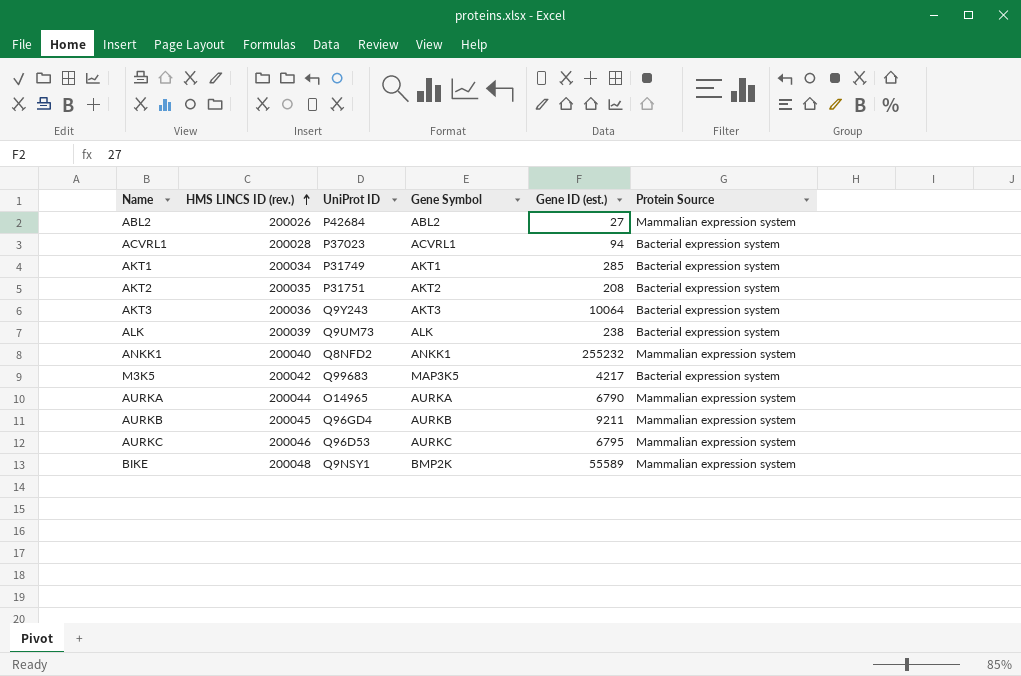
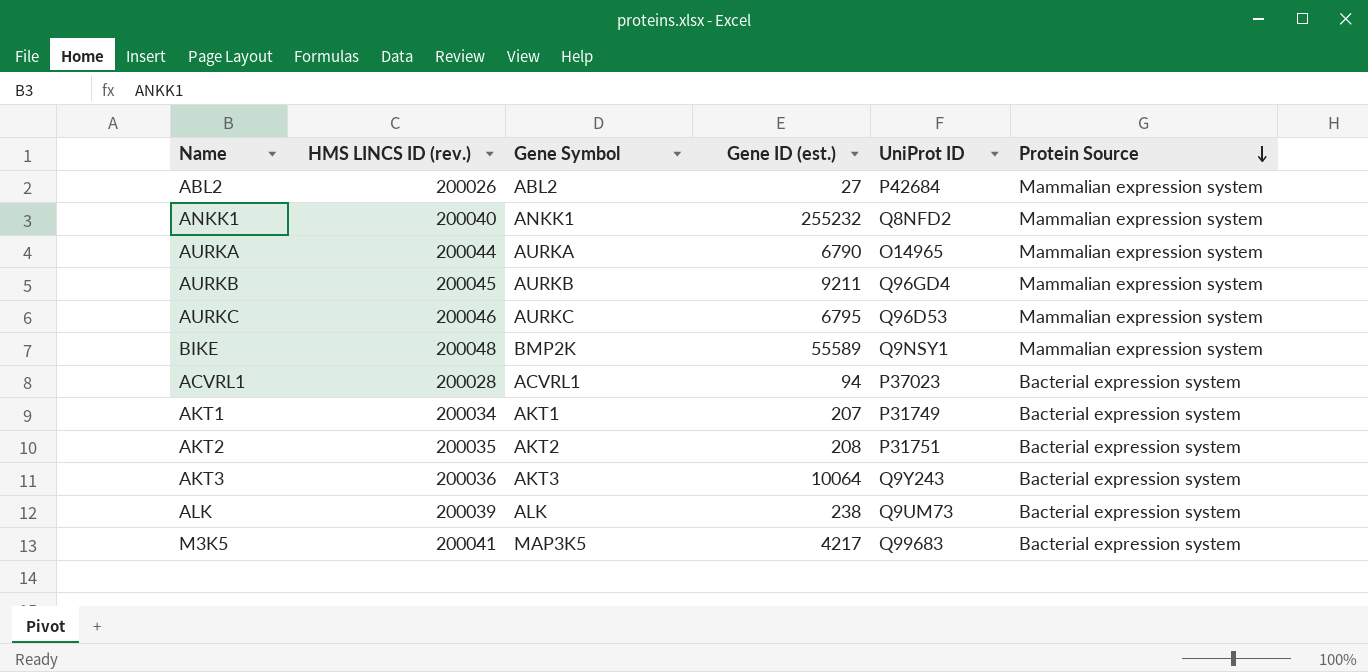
row order: HMS LINCS ID (rev.) ascending -> Protein Source descending
column UniProt ID | position: 3 -> 5
AKT1 | Gene ID (est.): 285 -> 207
M3K5 | HMS LINCS ID (rev.): 200042 -> 200041

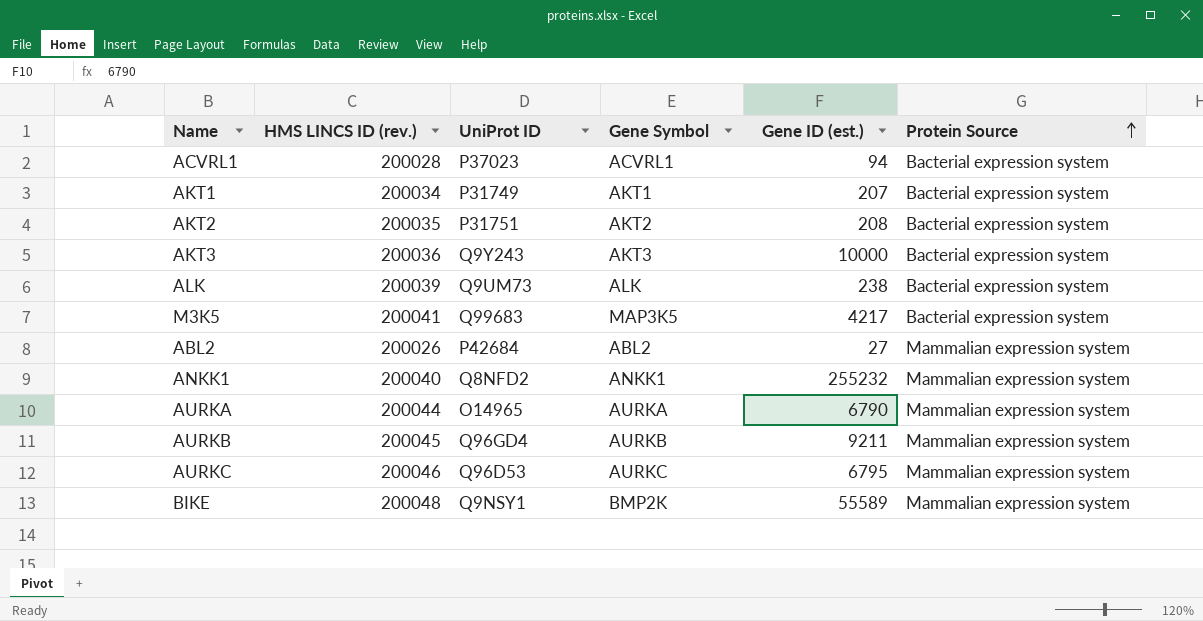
row order: Protein Source descending -> Protein Source ascending
column UniProt ID | position: 5 -> 3
AKT3 | Gene ID (est.): 10064 -> 10000

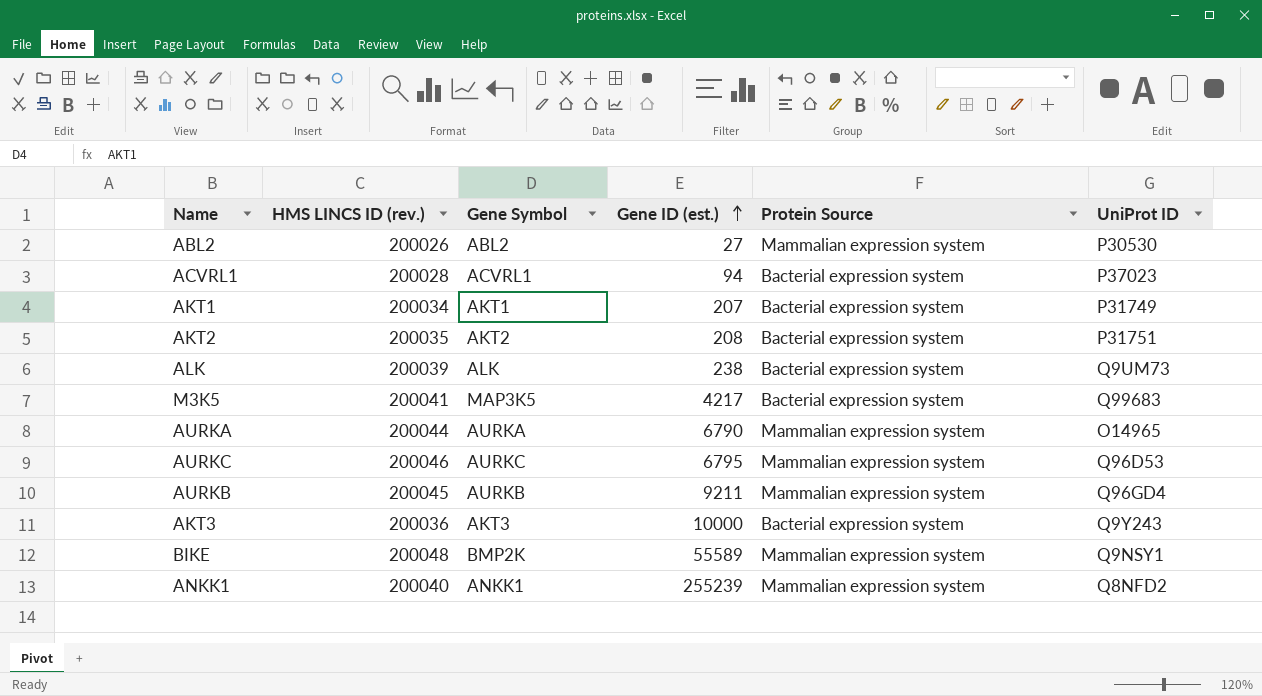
row order: Protein Source ascending -> Gene ID (est.) ascending
column UniProt ID | position: 3 -> 6
ABL2 | UniProt ID: P42684 -> P30530
ANKK1 | Gene ID (est.): 255232 -> 255239

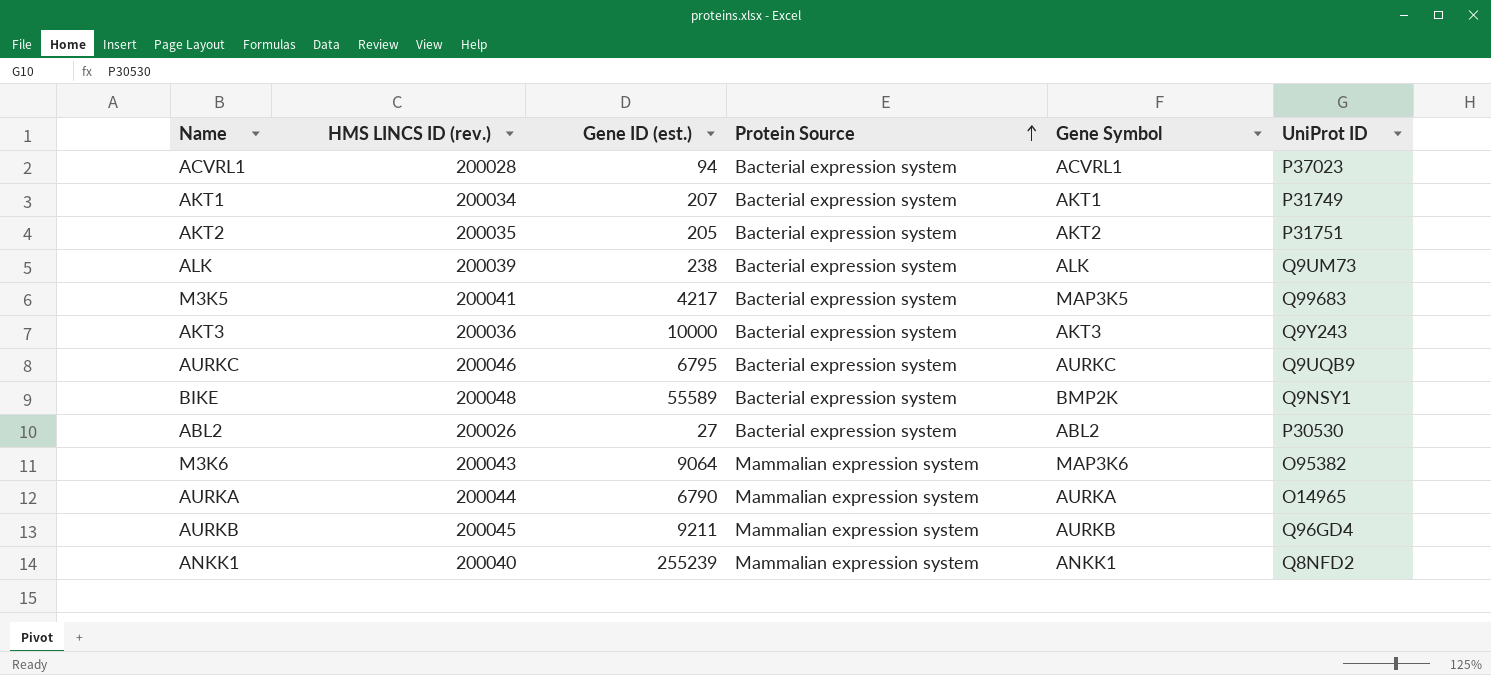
row order: Gene ID (est.) ascending -> Protein Source ascending
column Gene Symbol | position: 3 -> 5
AKT2 | Gene ID (est.): 208 -> 205
AURKC | Protein Source: Mammalian expression system -> Bacterial expression system
AURKC | UniProt ID: Q96D53 -> Q9UQB9
BIKE | Protein Source: Mammalian expression system -> Bacterial expression system
ABL2 | Protein Source: Mammalian expression system -> Bacterial expression system
row M3K6: none -> 200043 | 9064 | Mammalian expression system | MAP3K6 | O95382

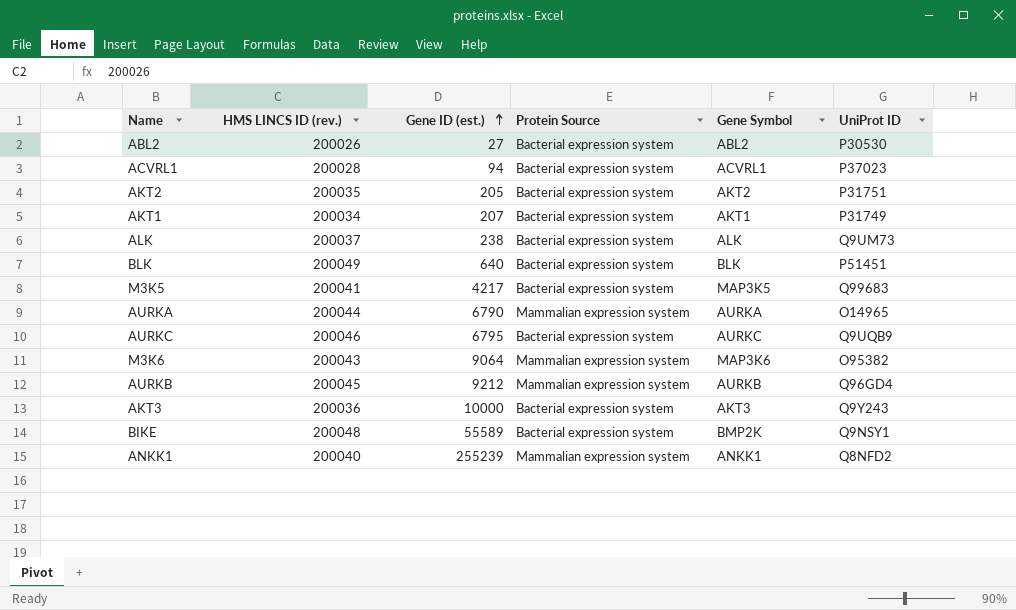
row order: Protein Source ascending -> Gene ID (est.) ascending
ALK | HMS LINCS ID (rev.): 200039 -> 200037
row BLK: none -> 200049 | 640 | Bacterial expression system | BLK | P51451
AURKB | Gene ID (est.): 9211 -> 9212

